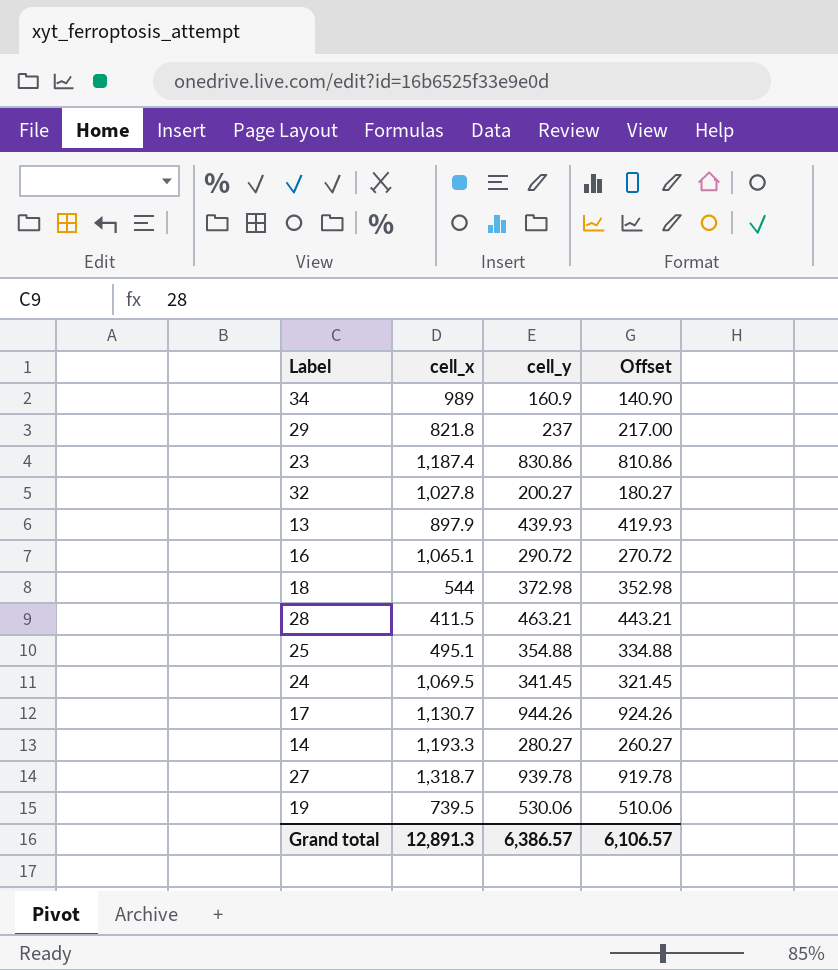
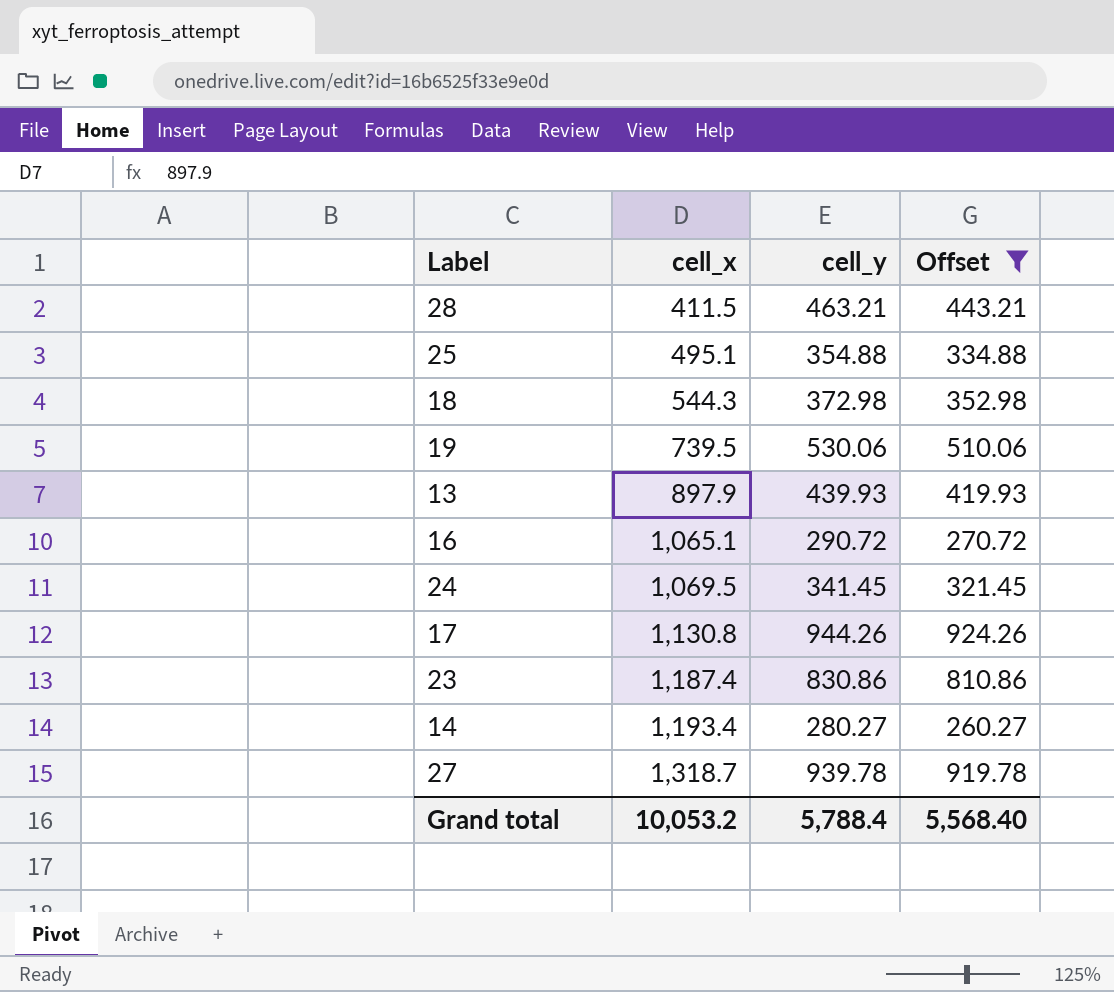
filter: none -> Offset >= 260.27
row order: none -> cell_x ascending
18 | cell_x: 544 -> 544.3
17 | cell_x: 1,130.7 -> 1,130.8
14 | cell_x: 1,193.3 -> 1,193.4
Grand total | cell_x: 12,891.3 -> 10,053.2
Grand total | cell_y: 6,386.57 -> 5,788.4
Grand total | Offset: 6,106.57 -> 5,568.40

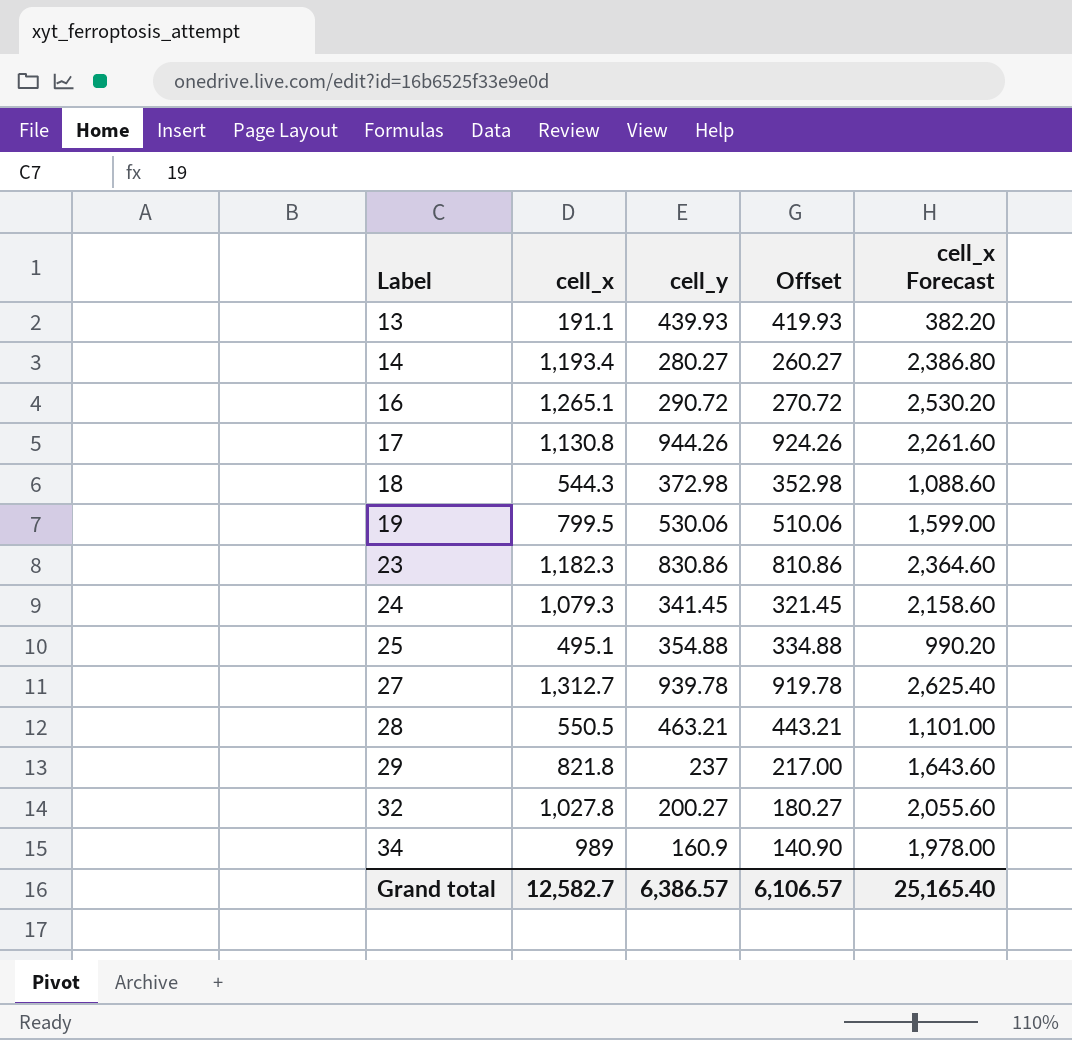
filter: Offset >= 260.27 -> none
row order: cell_x ascending -> Label ascending
column cell_x Forecast | formula: none -> [cell_x] * 2
13 | cell_x: 897.9 -> 191.1
16 | cell_x: 1,065.1 -> 1,265.1
19 | cell_x: 739.5 -> 799.5
23 | cell_x: 1,187.4 -> 1,182.3
24 | cell_x: 1,069.5 -> 1,079.3
27 | cell_x: 1,318.7 -> 1,312.7
28 | cell_x: 411.5 -> 550.5
Grand total | cell_x: 10,053.2 -> 12,582.7
Grand total | cell_y: 5,788.4 -> 6,386.57
Grand total | Offset: 5,568.40 -> 6,106.57

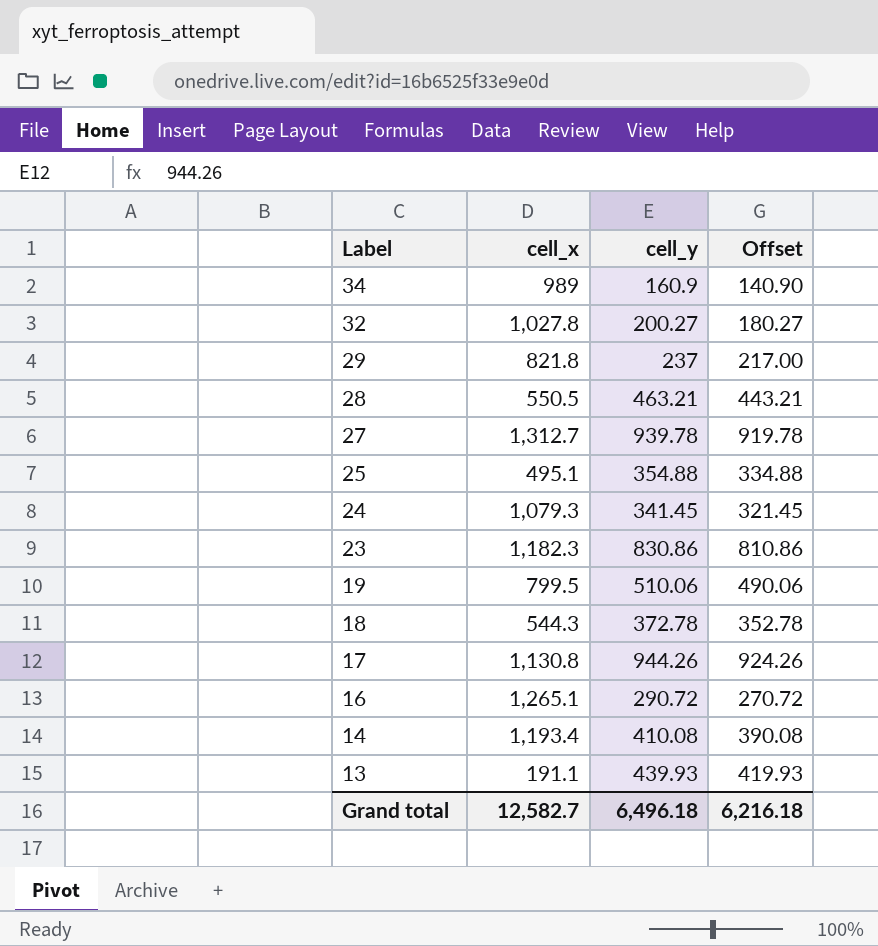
row order: Label ascending -> Label descending
column cell_x Forecast | formula: [cell_x] * 2 -> none
19 | cell_y: 530.06 -> 510.06
19 | Offset: 510.06 -> 490.06
18 | cell_y: 372.98 -> 372.78
18 | Offset: 352.98 -> 352.78
14 | cell_y: 280.27 -> 410.08
14 | Offset: 260.27 -> 390.08
Grand total | cell_y: 6,386.57 -> 6,496.18
Grand total | Offset: 6,106.57 -> 6,216.18

